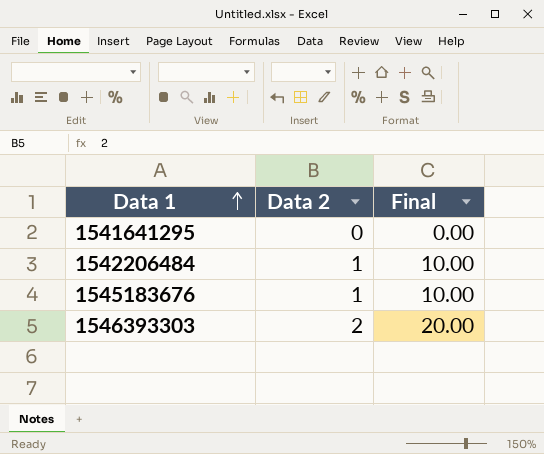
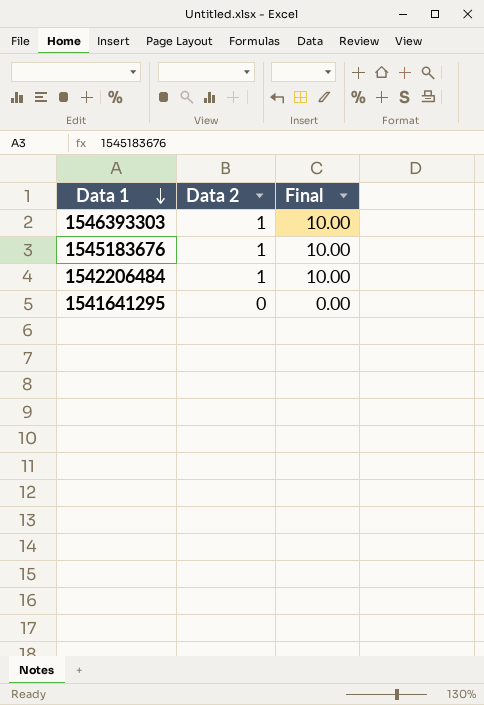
row order: Data 1 ascending -> Data 1 descending
1546393303 | Data 2: 2 -> 1
1546393303 | Final: 20.00 -> 10.00

